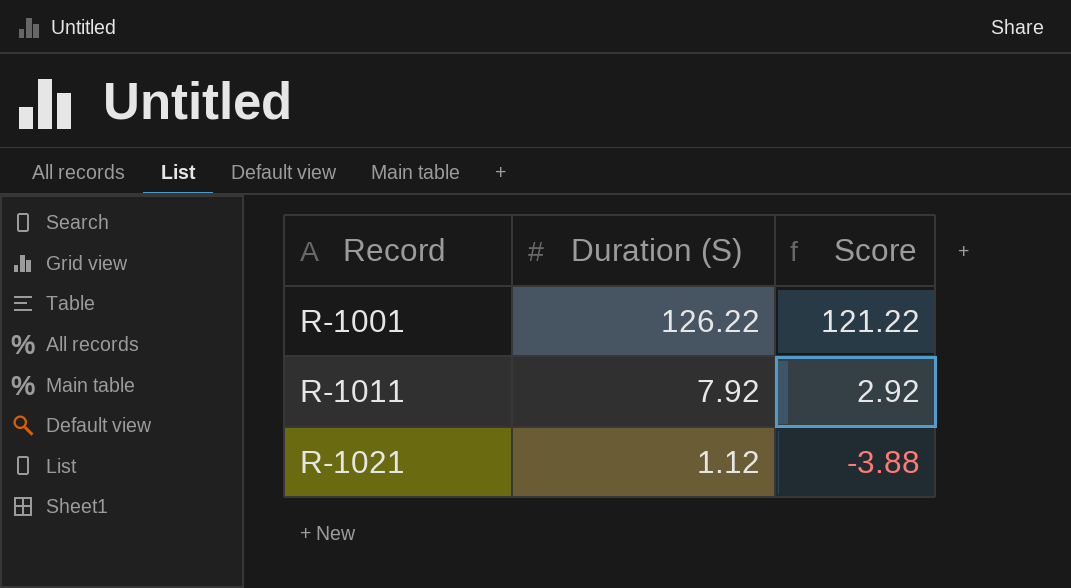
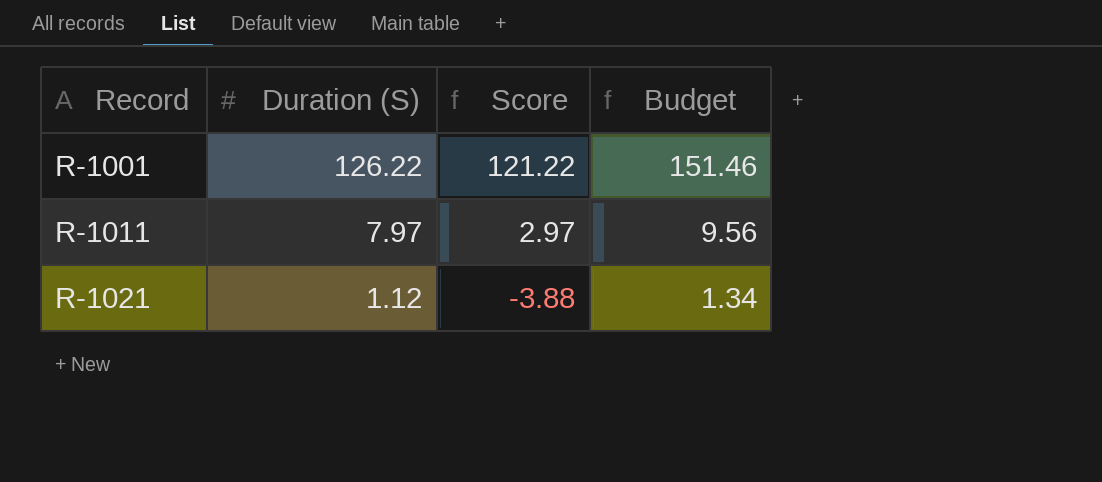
column Budget | formula: none -> [Duration (S)] * 1.2
R-1011 | Duration (S): 7.92 -> 7.97
R-1011 | Score: 2.92 -> 2.97

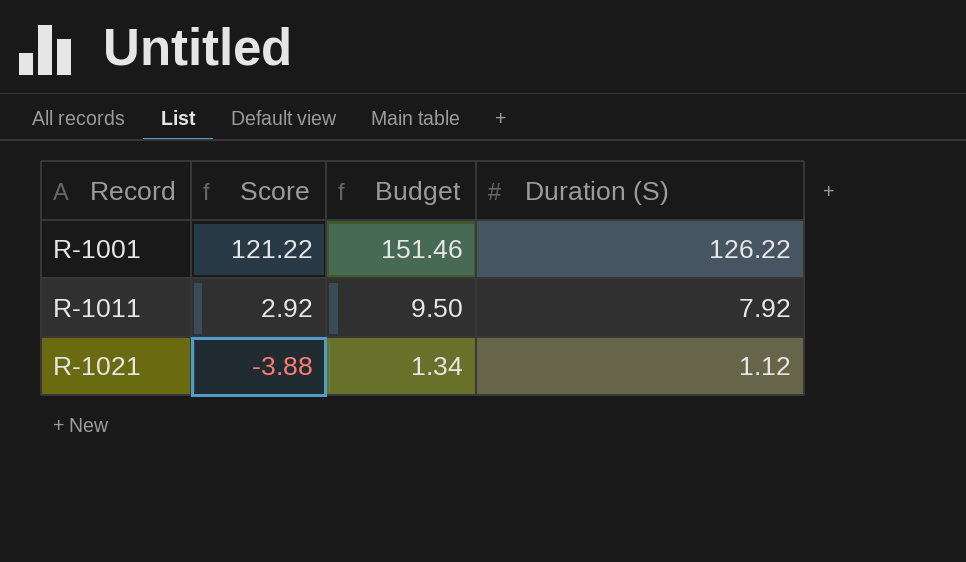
column Duration (S) | position: 2 -> 4
R-1011 | Score: 2.97 -> 2.92
R-1011 | Budget: 9.56 -> 9.50
R-1011 | Duration (S): 7.97 -> 7.92

